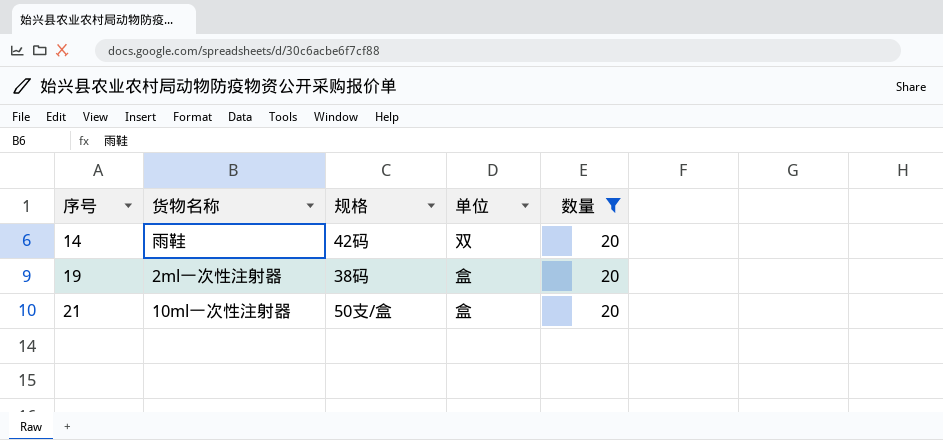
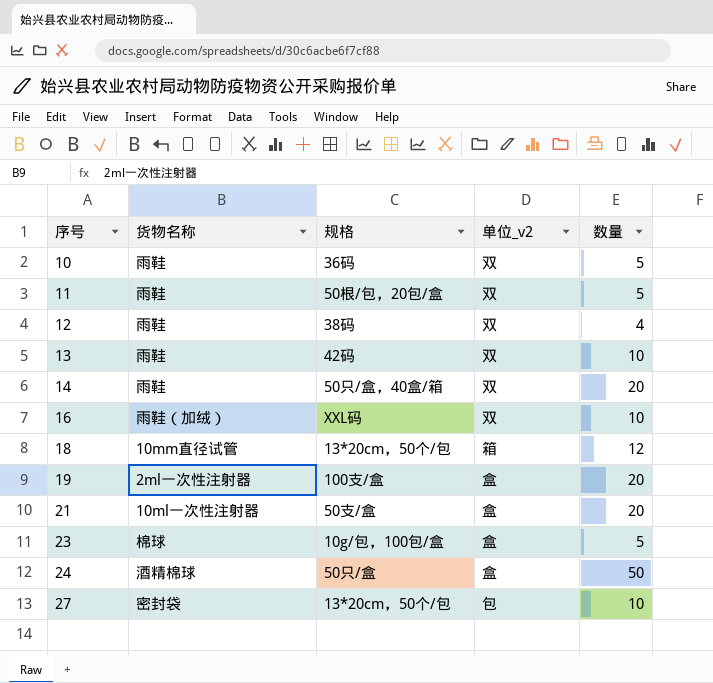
filter: 数量 = 20 -> none
column name: 单位 -> 单位_v2
14 | 规格: 42码 -> 50只/盒，40盒/箱
19 | 规格: 38码 -> 100支/盒

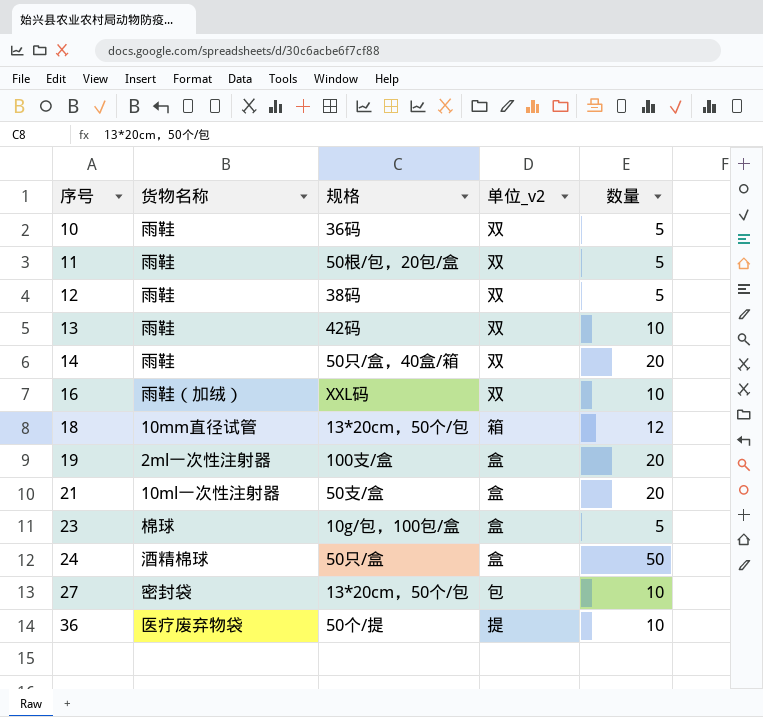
12 | 数量: 4 -> 5
row 36: none -> 医疗废弃物袋 | 50个/提 | 提 | 10

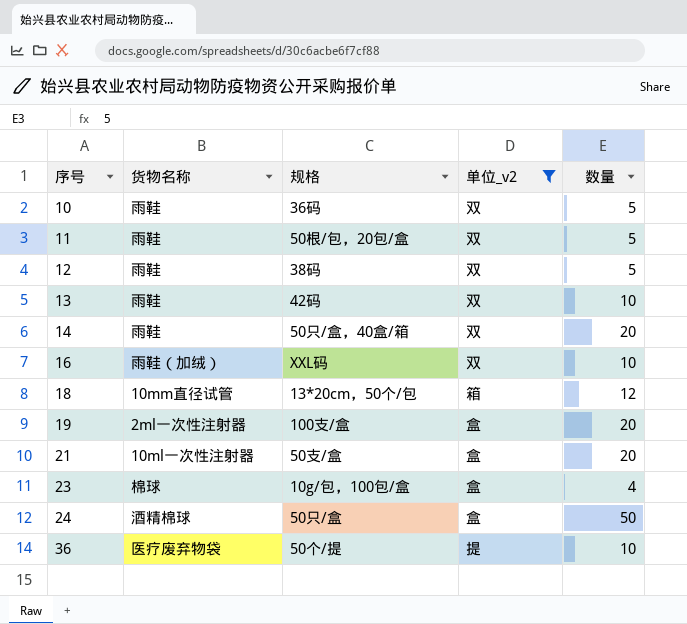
filter: none -> 单位_v2 != 包
23 | 数量: 5 -> 4

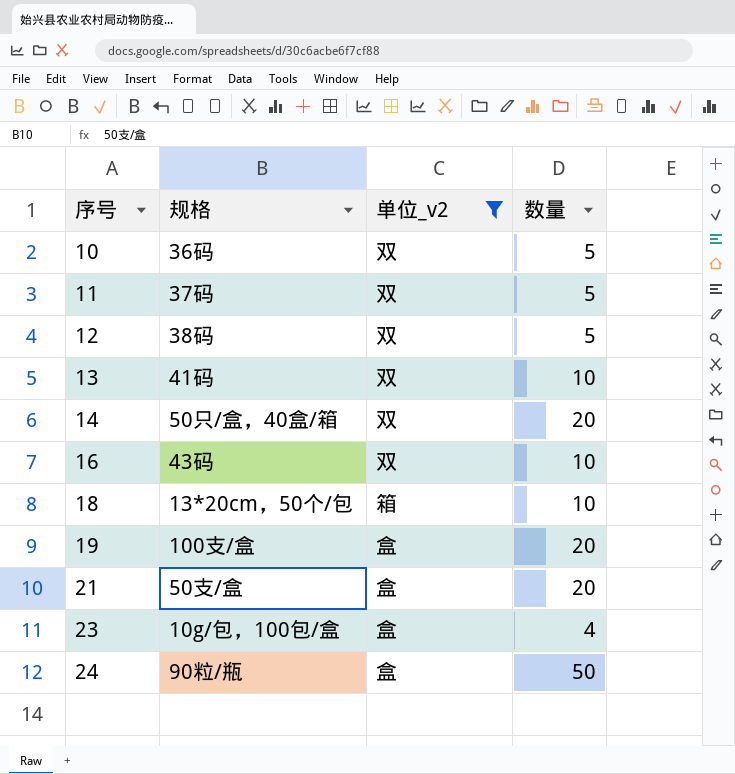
column 货物名称 | position: 2 -> none
row 36: 医疗废弃物袋 | 50个/提 | 提 | 10 -> none
11 | 规格: 50根/包，20包/盒 -> 37码
13 | 规格: 42码 -> 41码
16 | 规格: XXL码 -> 43码
18 | 数量: 12 -> 10
24 | 规格: 50只/盒 -> 90粒/瓶

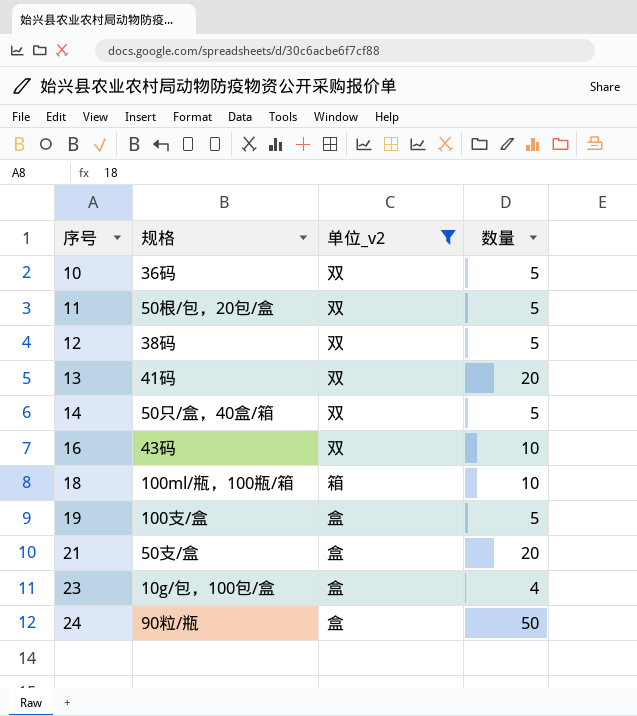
11 | 规格: 37码 -> 50根/包，20包/盒
13 | 数量: 10 -> 20
14 | 数量: 20 -> 5
18 | 规格: 13*20cm，50个/包 -> 100ml/瓶，100瓶/箱
19 | 数量: 20 -> 5

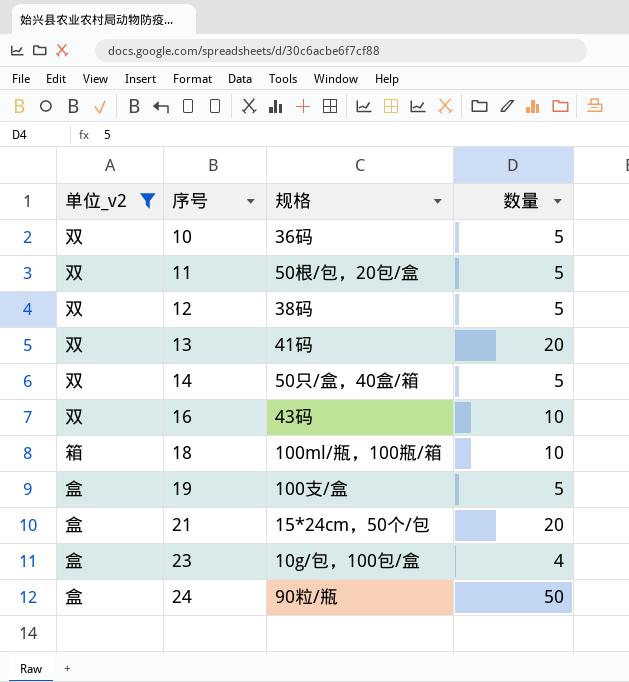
column 单位_v2 | position: 3 -> 1
21 | 规格: 50支/盒 -> 15*24cm，50个/包

